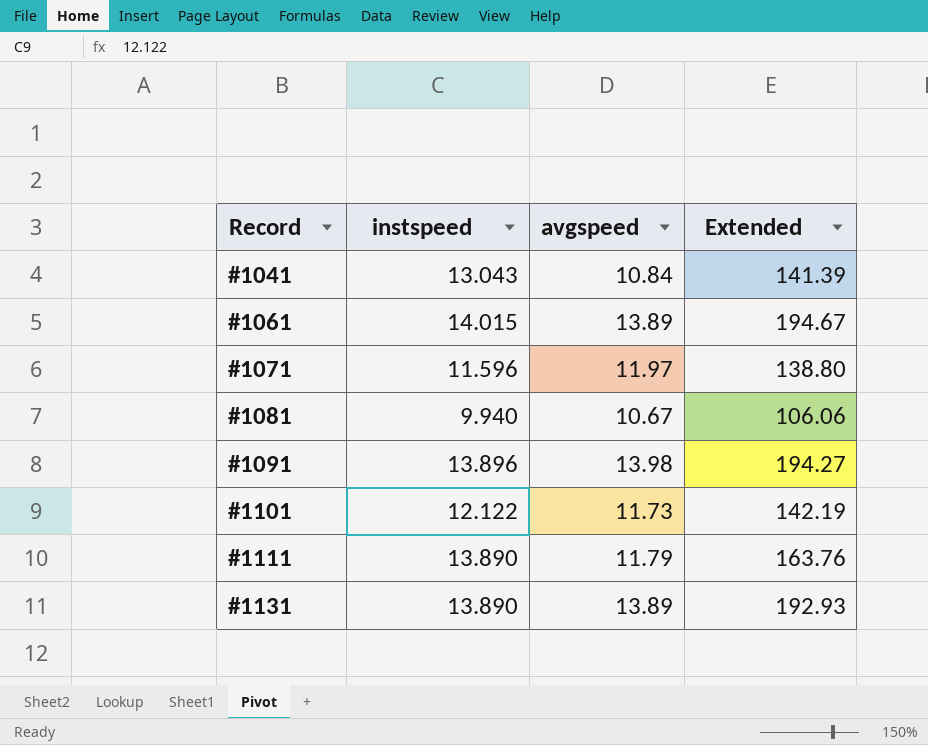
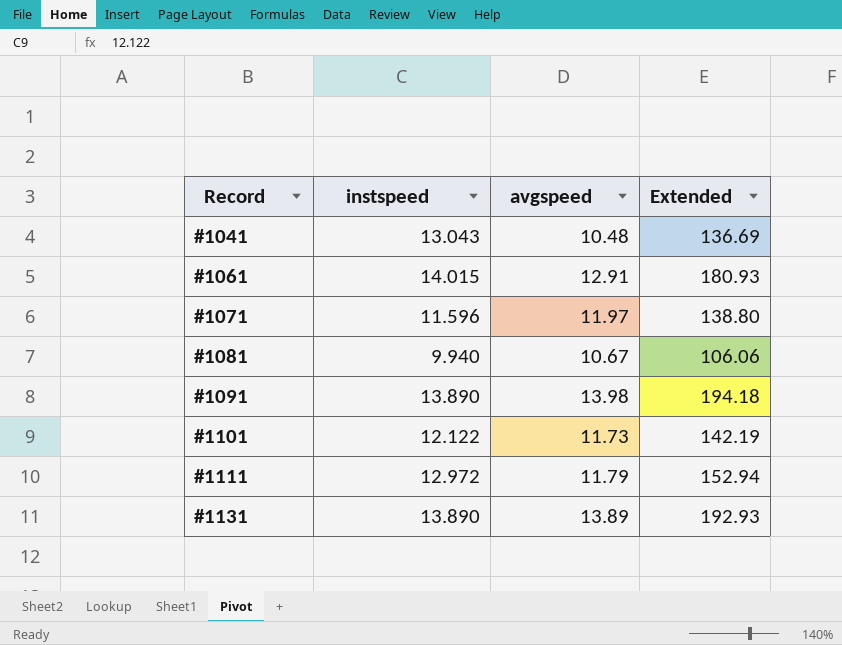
#1041 | avgspeed: 10.84 -> 10.48
#1041 | Extended: 141.39 -> 136.69
#1061 | avgspeed: 13.89 -> 12.91
#1061 | Extended: 194.67 -> 180.93
#1091 | instspeed: 13.896 -> 13.890
#1091 | Extended: 194.27 -> 194.18
#1111 | instspeed: 13.890 -> 12.972
#1111 | Extended: 163.76 -> 152.94

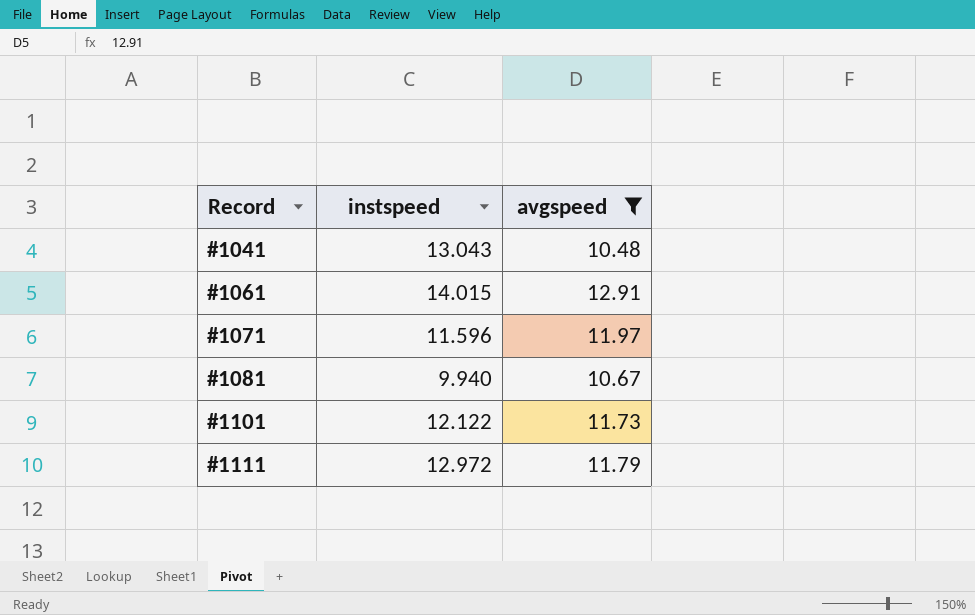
filter: none -> avgspeed <= 12.91
column Extended | formula: [instspeed] * [avgspeed] -> none

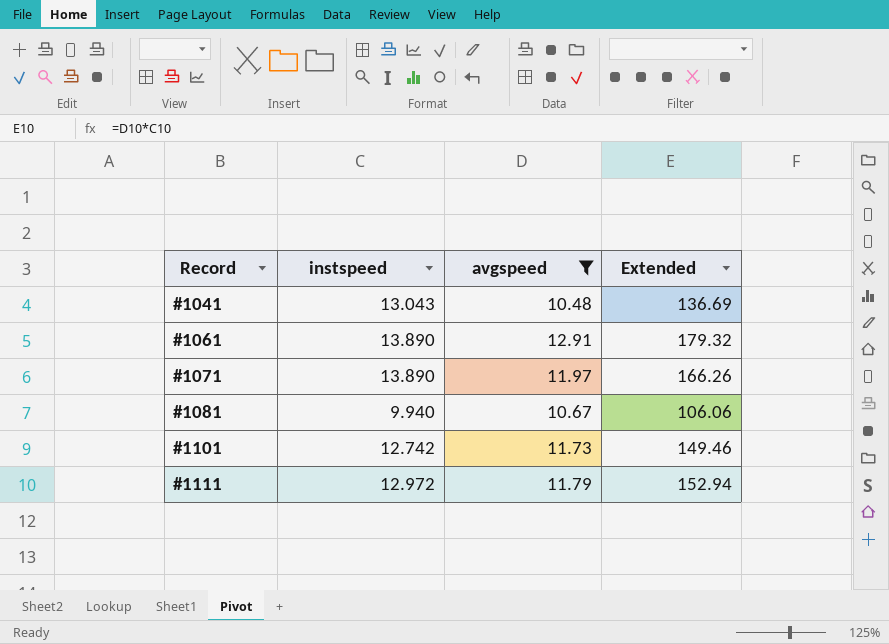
column Extended | formula: none -> [instspeed] * [avgspeed]
#1061 | instspeed: 14.015 -> 13.890
#1071 | instspeed: 11.596 -> 13.890
#1101 | instspeed: 12.122 -> 12.742

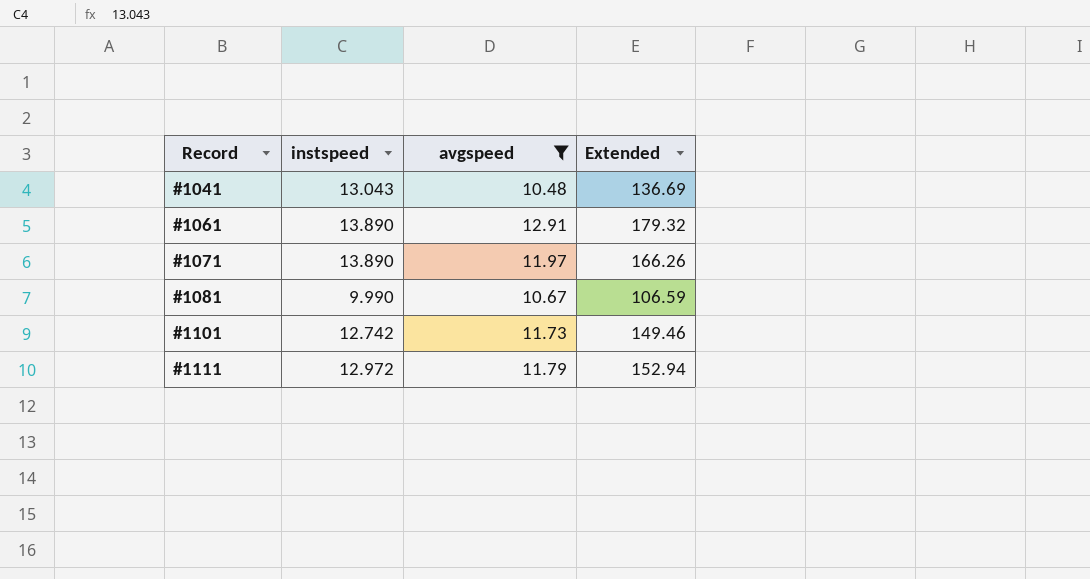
#1081 | instspeed: 9.940 -> 9.990
#1081 | Extended: 106.06 -> 106.59

